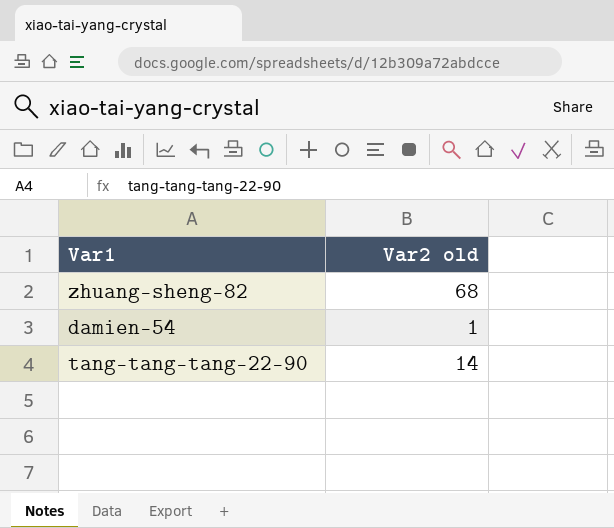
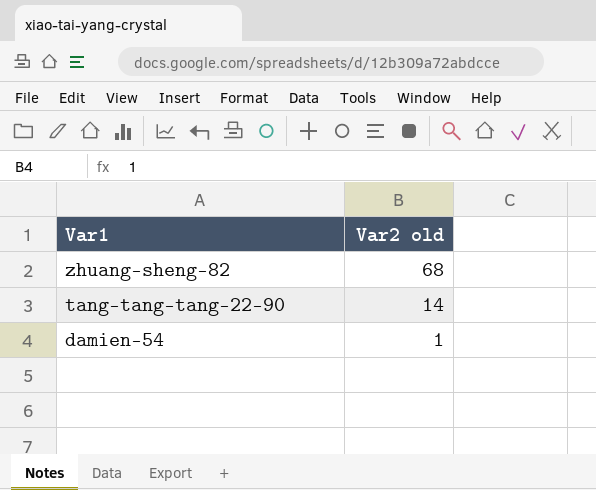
row order: none -> Var1 descending

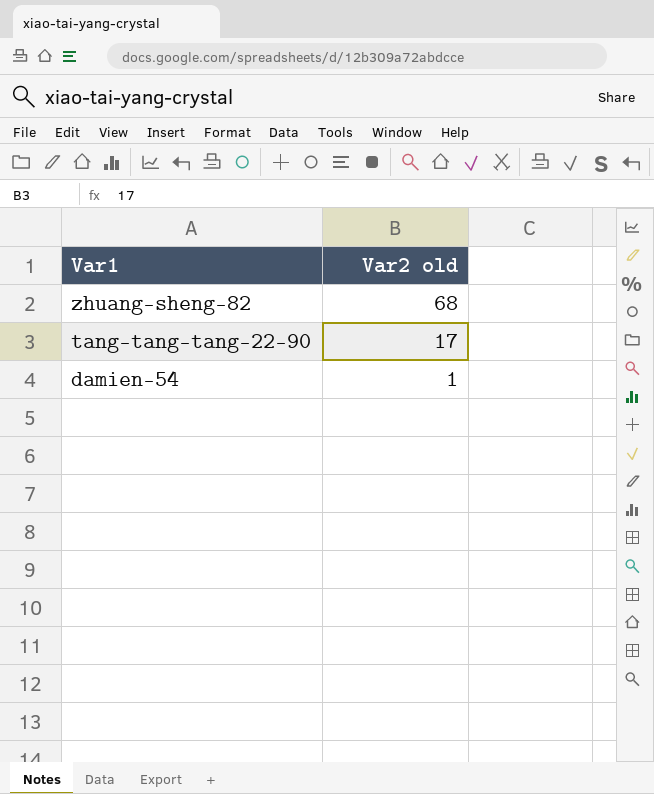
tang-tang-tang-22-90 | Var2 old: 14 -> 17

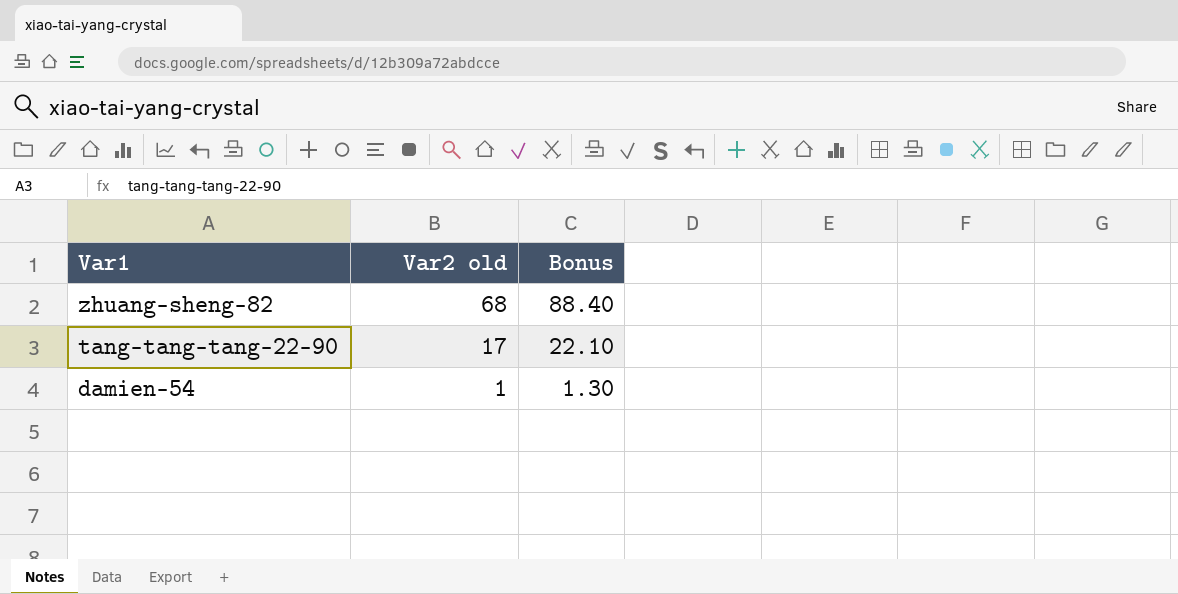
column Bonus | formula: none -> [Var2 old] * 1.3

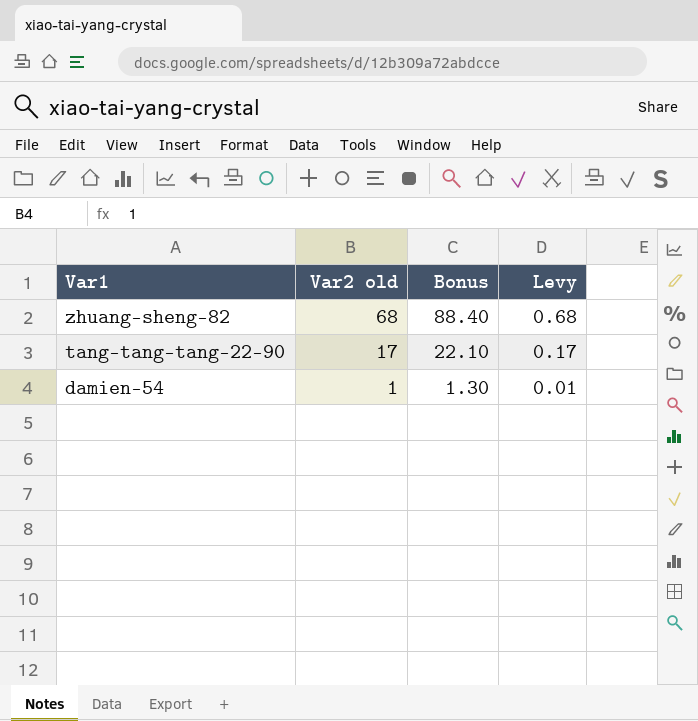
column Levy | formula: none -> [Var2 old] * 0.01

